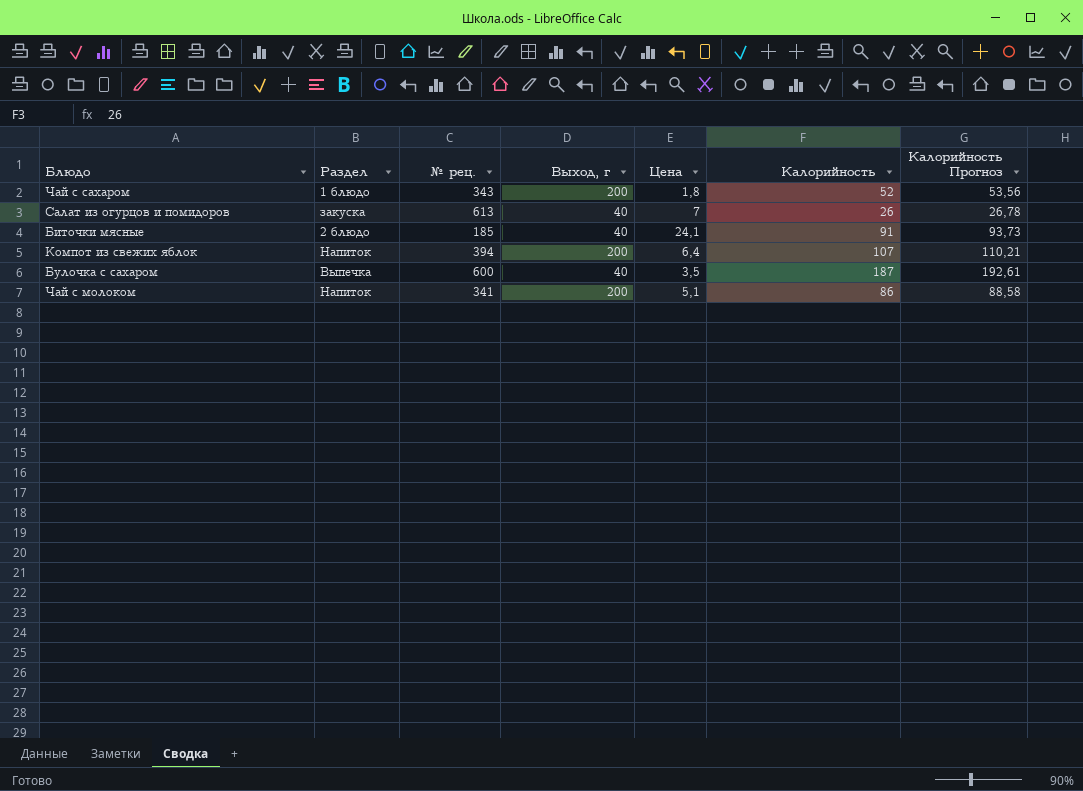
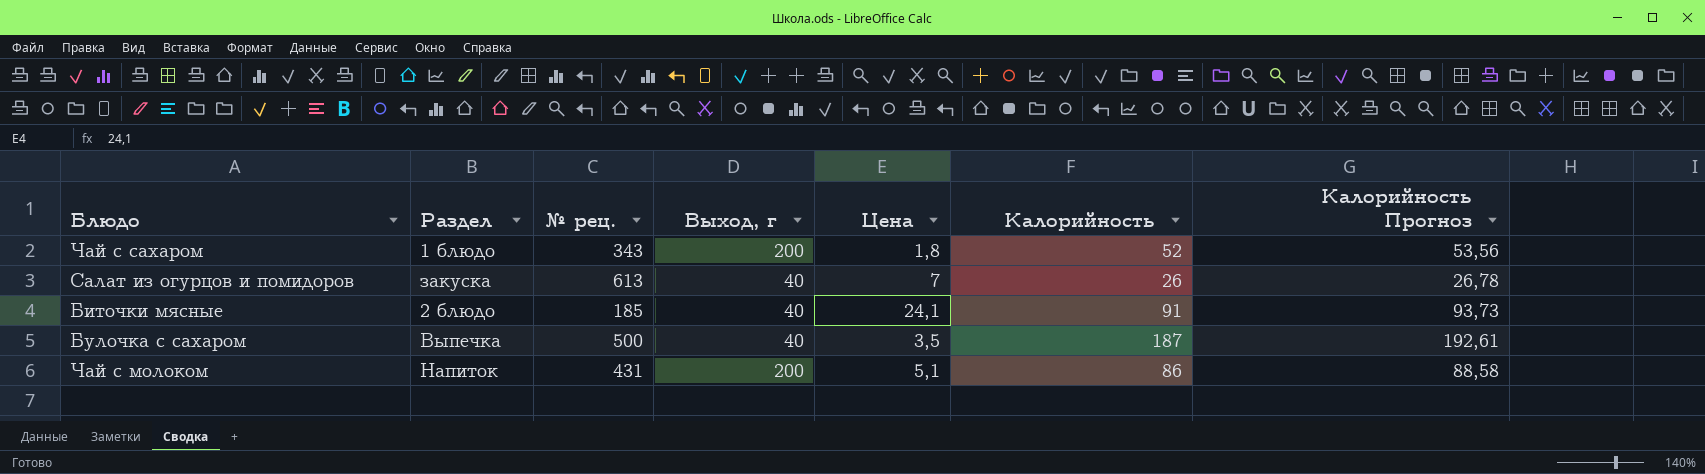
row Компот из свежих яблок: Напиток | 394 | 200 | 6,4 | 107 | 110,21 -> none
Булочка с сахаром | № рец.: 600 -> 500
Чай с молоком | № рец.: 341 -> 431

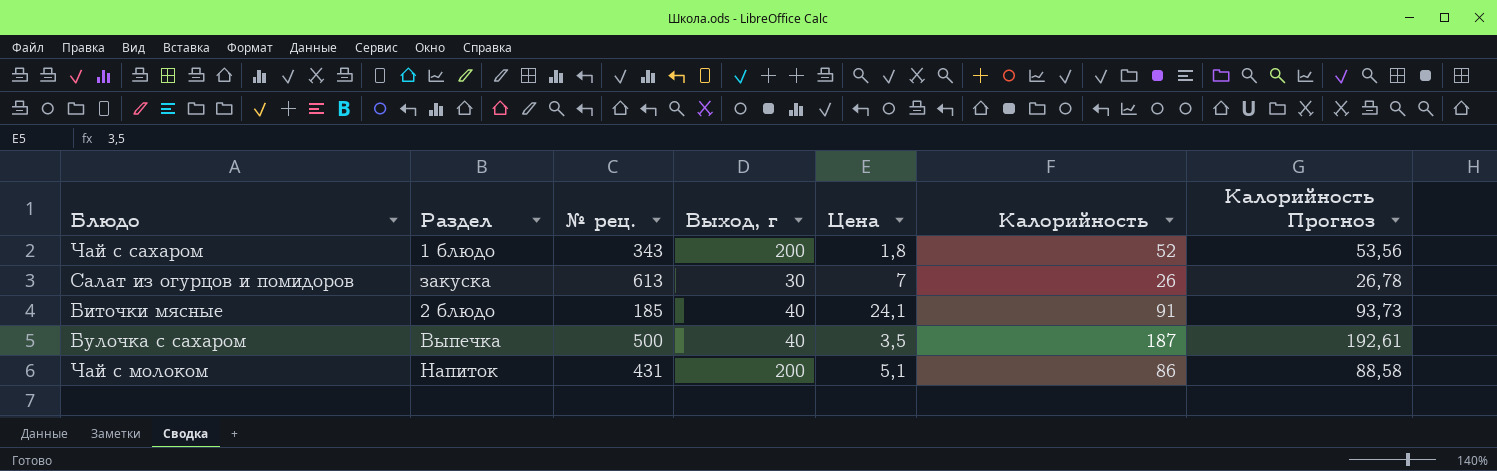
Салат из огурцов и помидоров | Выход, г: 40 -> 30

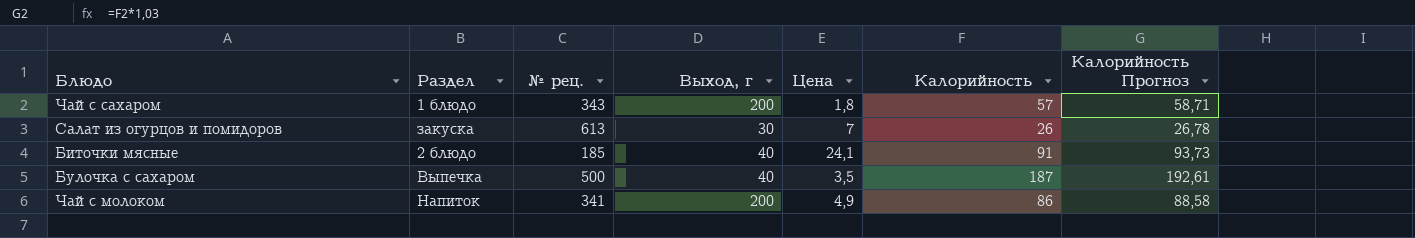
Чай с сахаром | Калорийность: 52 -> 57
Чай с сахаром | Калорийность Прогноз: 53,56 -> 58,71
Чай с молоком | № рец.: 431 -> 341
Чай с молоком | Цена: 5,1 -> 4,9

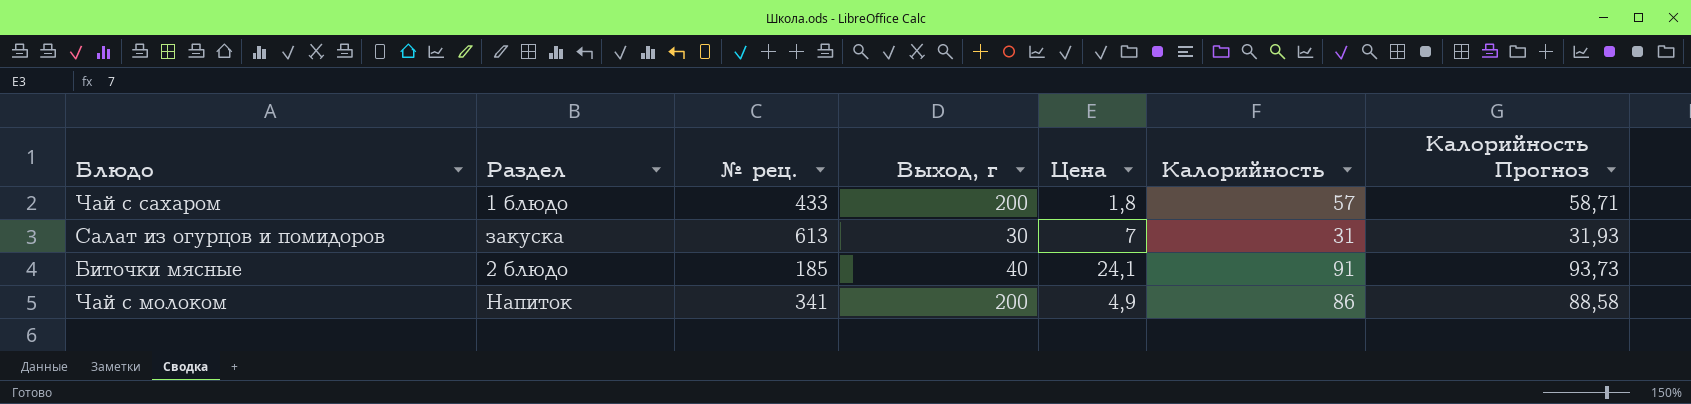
row Булочка с сахаром: Выпечка | 500 | 40 | 3,5 | 187 | 192,61 -> none
Чай с сахаром | № рец.: 343 -> 433
Салат из огурцов и помидоров | Калорийность: 26 -> 31
Салат из огурцов и помидоров | Калорийность Прогноз: 26,78 -> 31,93

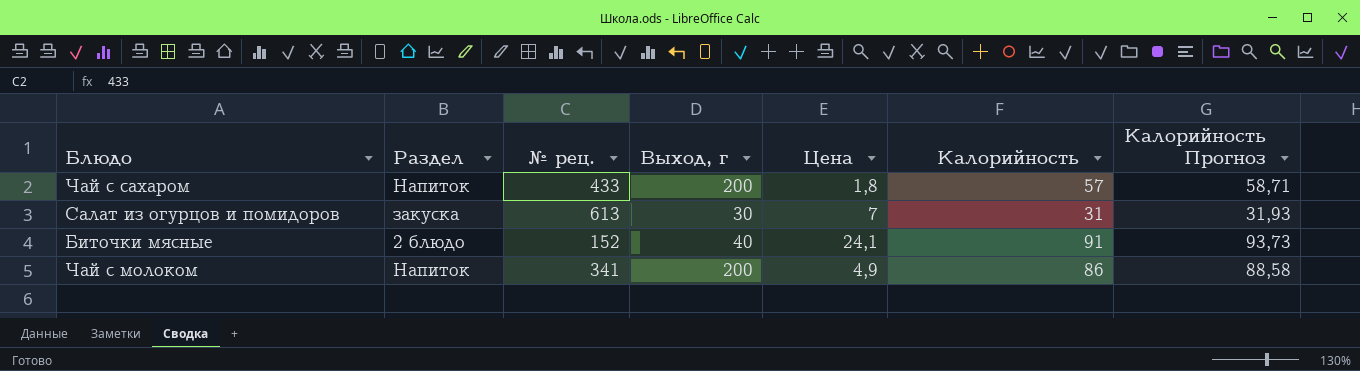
Чай с сахаром | Раздел: 1 блюдо -> Напиток
Биточки мясные | № рец.: 185 -> 152

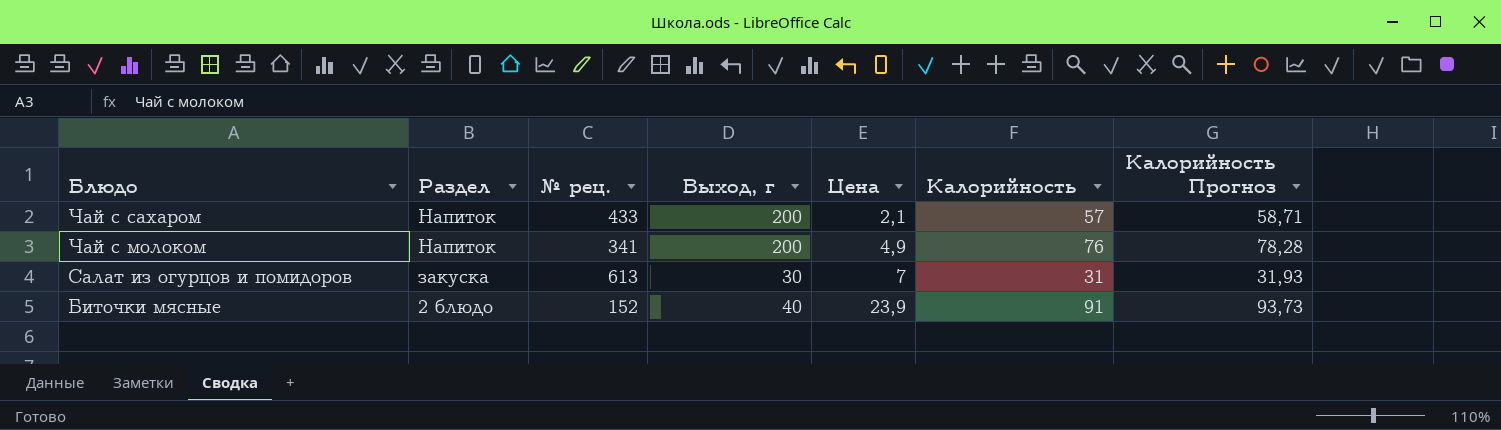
row order: none -> Блюдо descending
Чай с сахаром | Цена: 1,8 -> 2,1
Чай с молоком | Калорийность: 86 -> 76
Чай с молоком | Калорийность Прогноз: 88,58 -> 78,28
Биточки мясные | Цена: 24,1 -> 23,9

